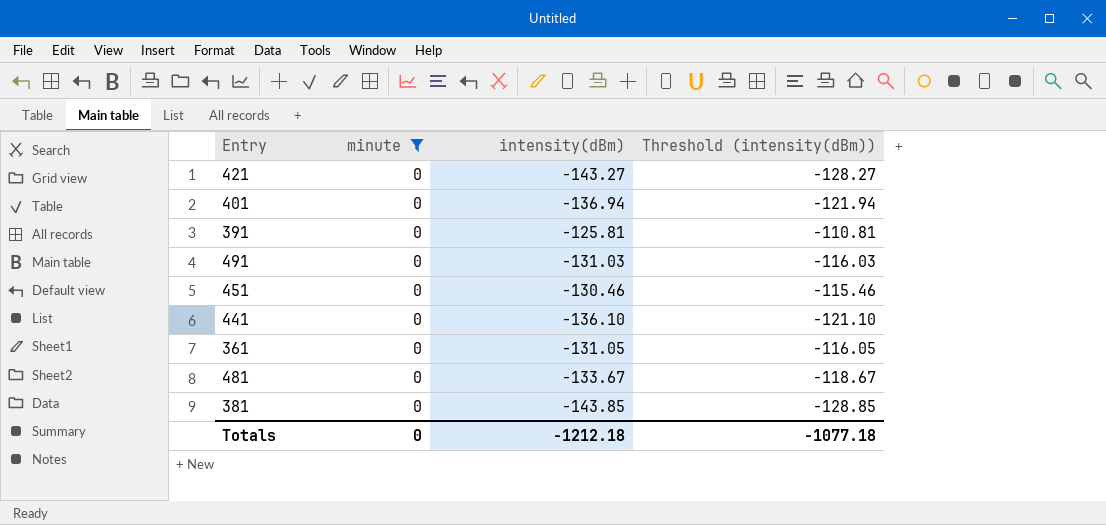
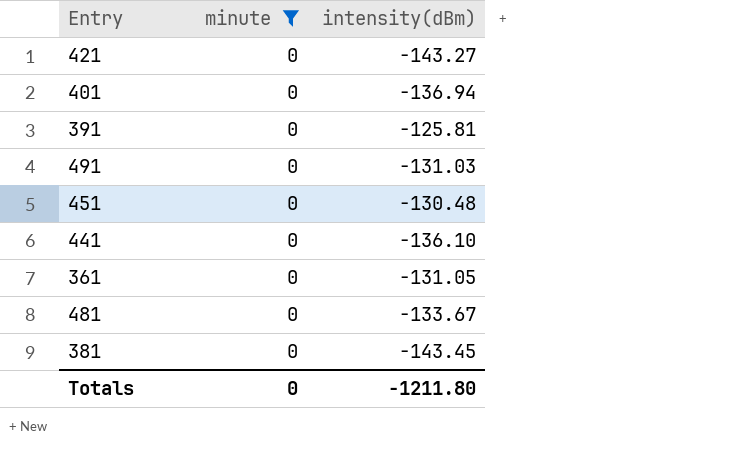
column Threshold (intensity(dBm)) | formula: [intensity(dBm)] + 15 -> none
451 | intensity(dBm): -130.46 -> -130.48
381 | intensity(dBm): -143.85 -> -143.45
Totals | intensity(dBm): -1212.18 -> -1211.80

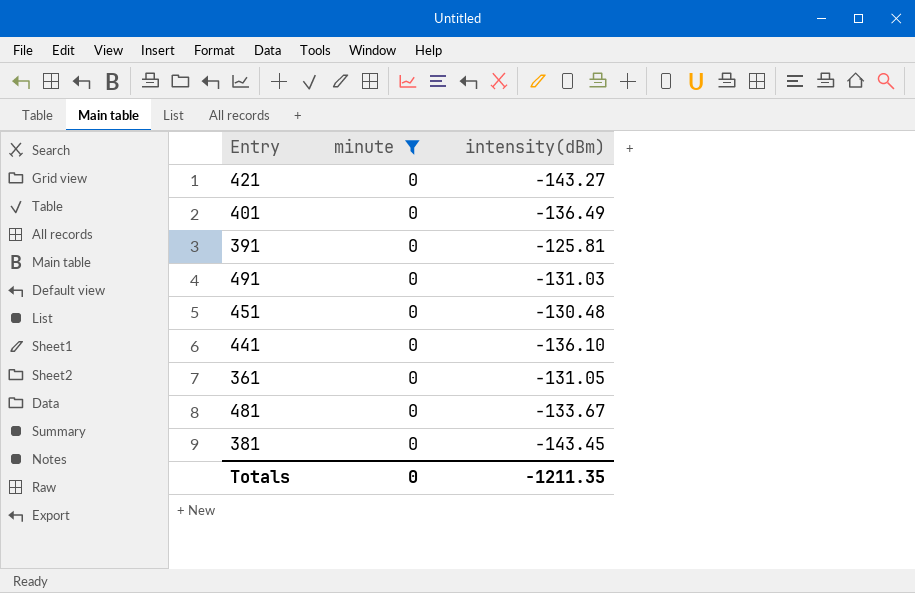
401 | intensity(dBm): -136.94 -> -136.49
Totals | intensity(dBm): -1211.80 -> -1211.35

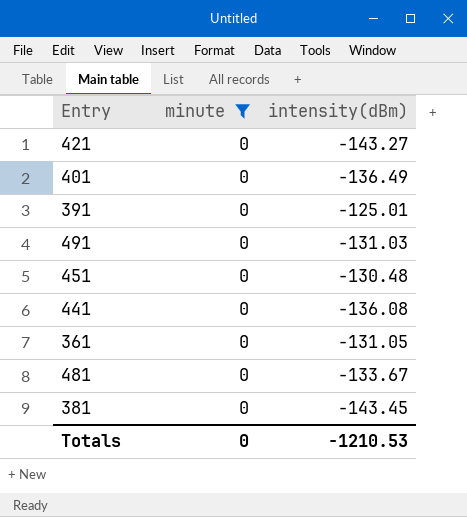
391 | intensity(dBm): -125.81 -> -125.01
441 | intensity(dBm): -136.10 -> -136.08
Totals | intensity(dBm): -1211.35 -> -1210.53

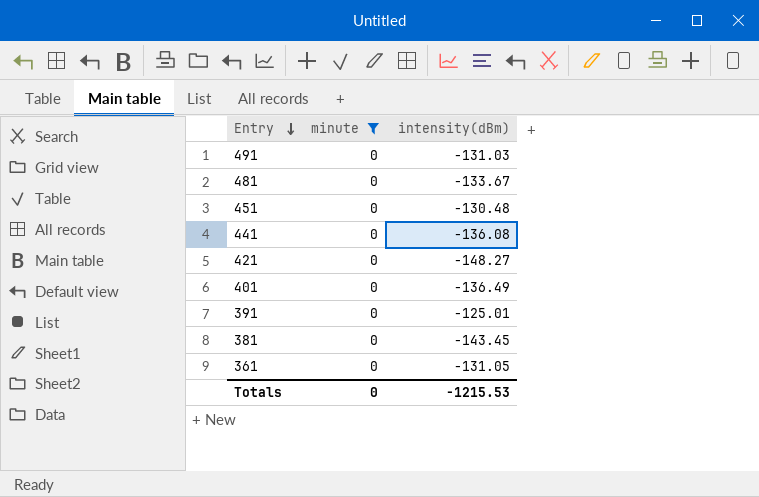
row order: none -> Entry descending
421 | intensity(dBm): -143.27 -> -148.27
Totals | intensity(dBm): -1210.53 -> -1215.53

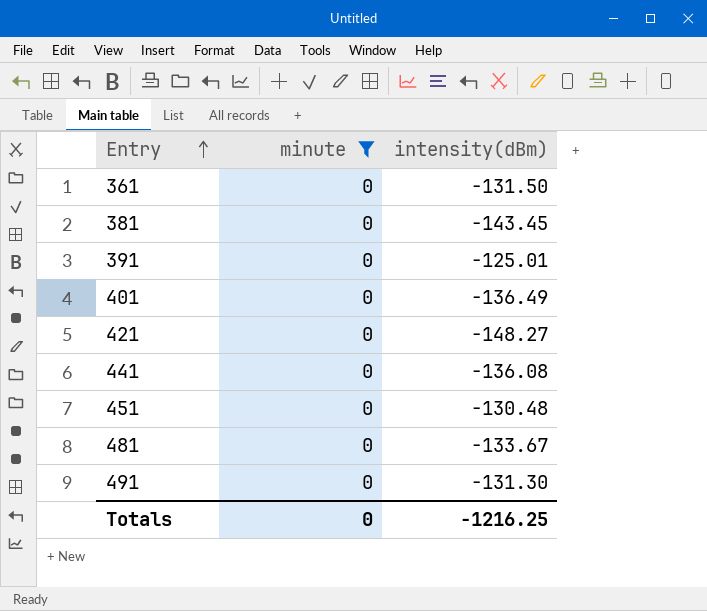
row order: Entry descending -> Entry ascending
361 | intensity(dBm): -131.05 -> -131.50
491 | intensity(dBm): -131.03 -> -131.30
Totals | intensity(dBm): -1215.53 -> -1216.25

